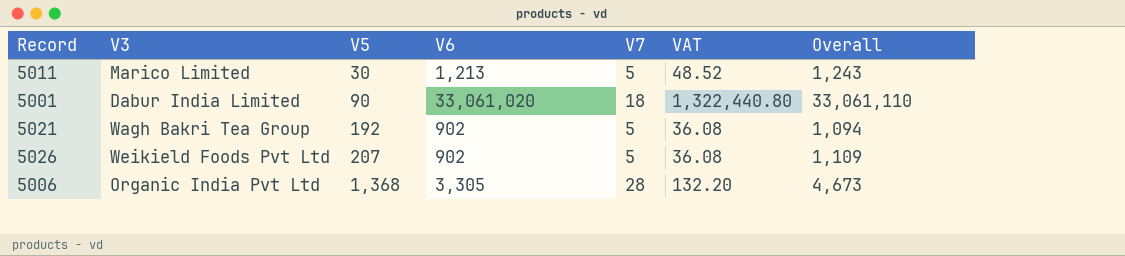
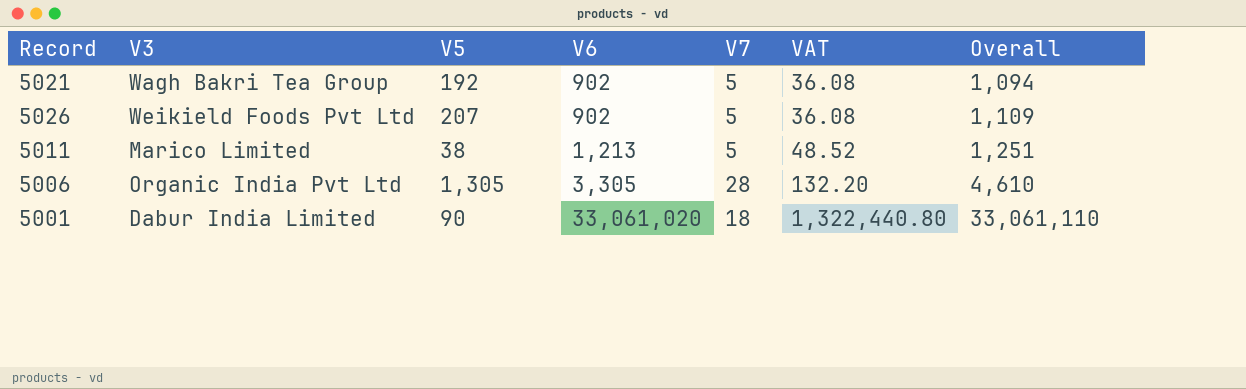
row order: V5 ascending -> V6 ascending
5011 | V5: 30 -> 38
5011 | Overall: 1,243 -> 1,251
5006 | V5: 1,368 -> 1,305
5006 | Overall: 4,673 -> 4,610

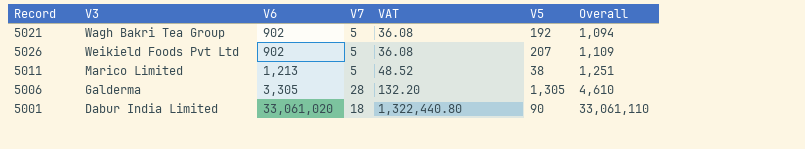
column V5 | position: 3 -> 6
5006 | V3: Organic India Pvt Ltd -> Galderma

